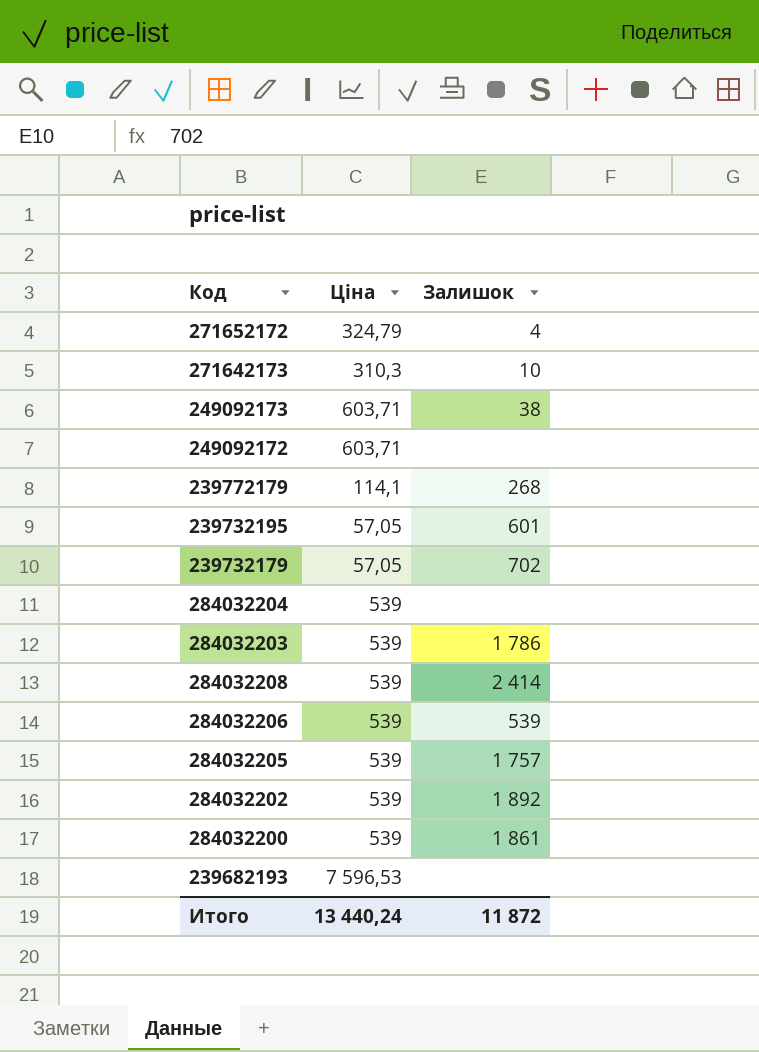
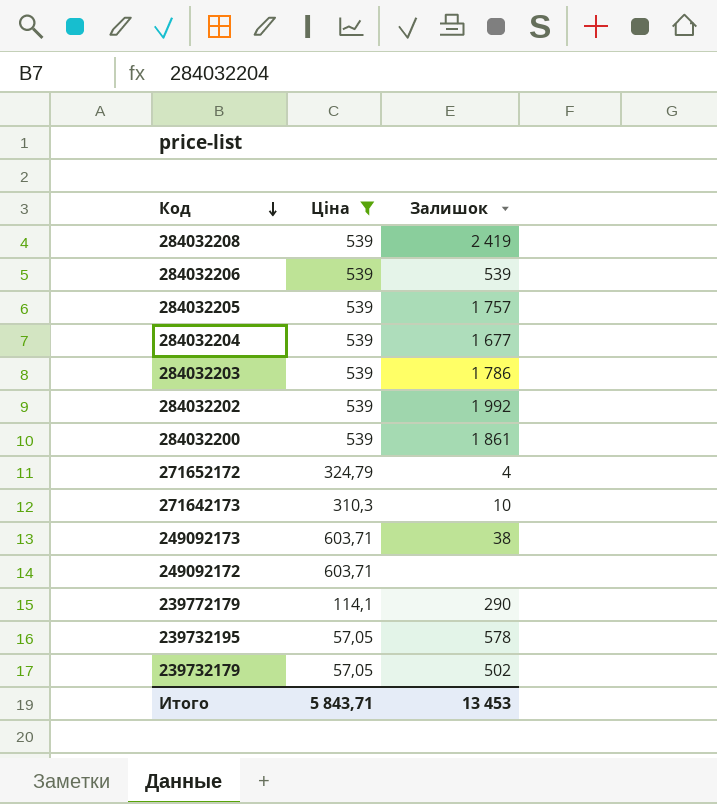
filter: none -> Ціна != 7 596,53
row order: none -> Код descending
284032208 | Залишок: 2 414 -> 2 419
284032204 | Залишок: none -> 1 677
284032202 | Залишок: 1 892 -> 1 992
239772179 | Залишок: 268 -> 290
239732195 | Залишок: 601 -> 578
239732179 | Залишок: 702 -> 502
Итого | Ціна: 13 440,24 -> 5 843,71
Итого | Залишок: 11 872 -> 13 453

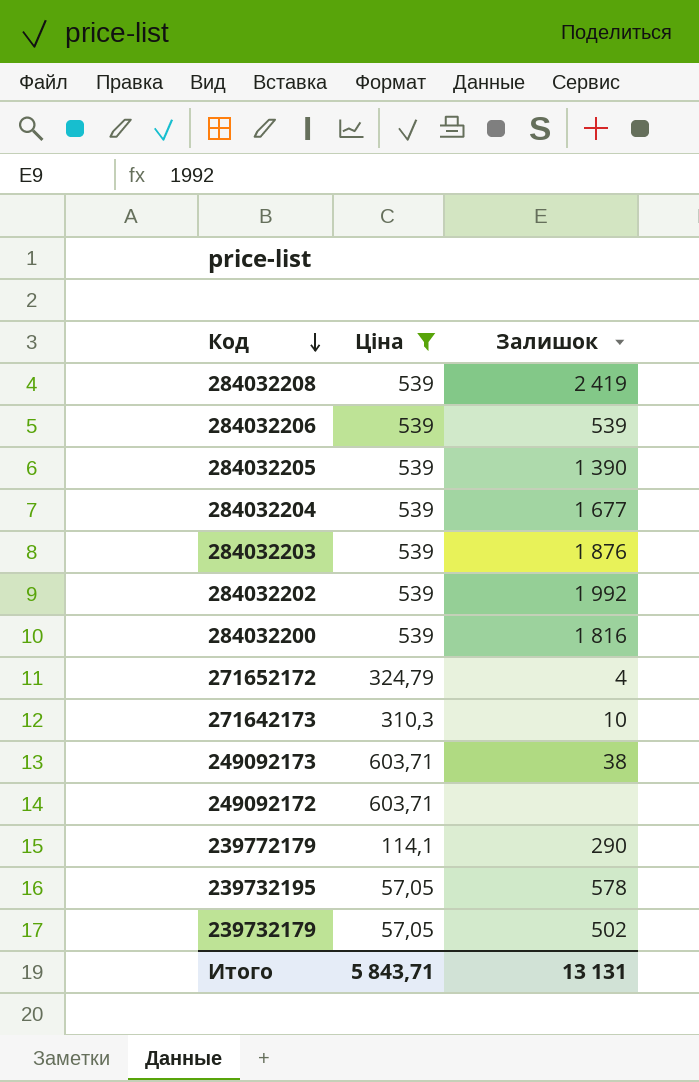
284032205 | Залишок: 1 757 -> 1 390
284032203 | Залишок: 1 786 -> 1 876
284032200 | Залишок: 1 861 -> 1 816
Итого | Залишок: 13 453 -> 13 131

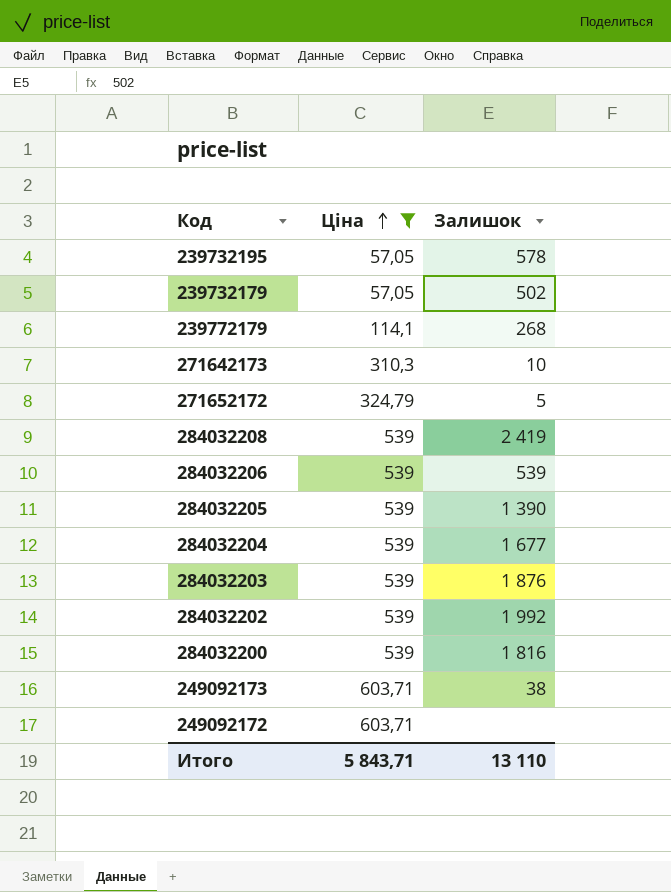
row order: Код descending -> Ціна ascending
239772179 | Залишок: 290 -> 268
271652172 | Залишок: 4 -> 5
Итого | Залишок: 13 131 -> 13 110

